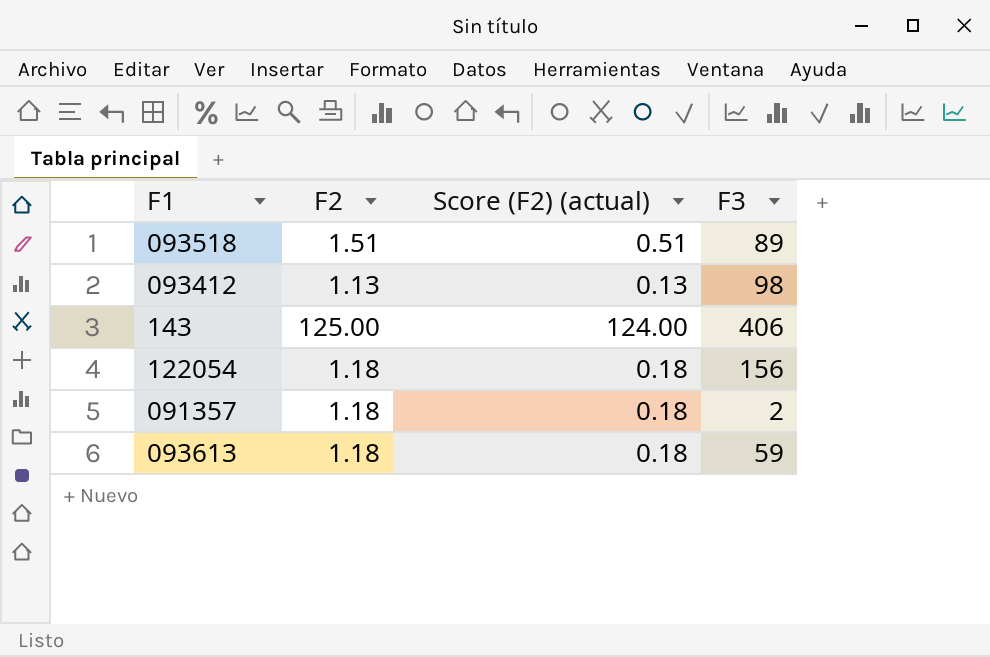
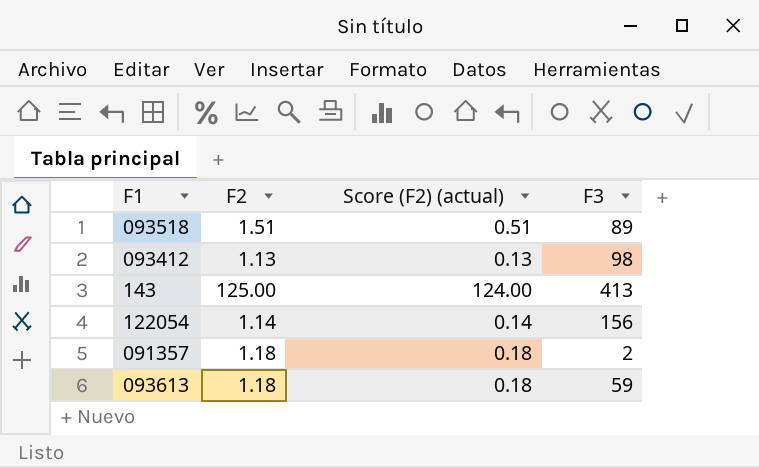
143 | F3: 406 -> 413
122054 | F2: 1.18 -> 1.14
122054 | Score (F2) (actual): 0.18 -> 0.14

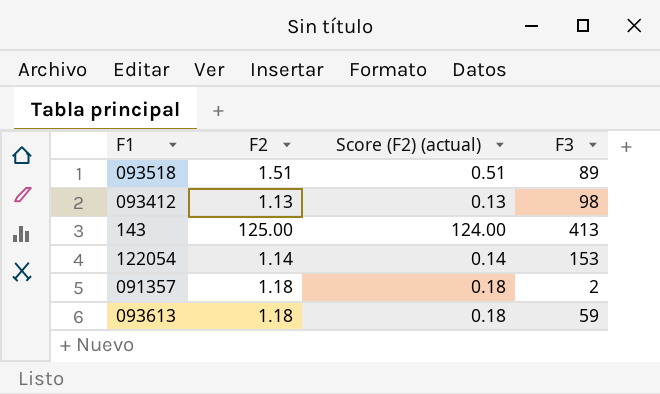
122054 | F3: 156 -> 153

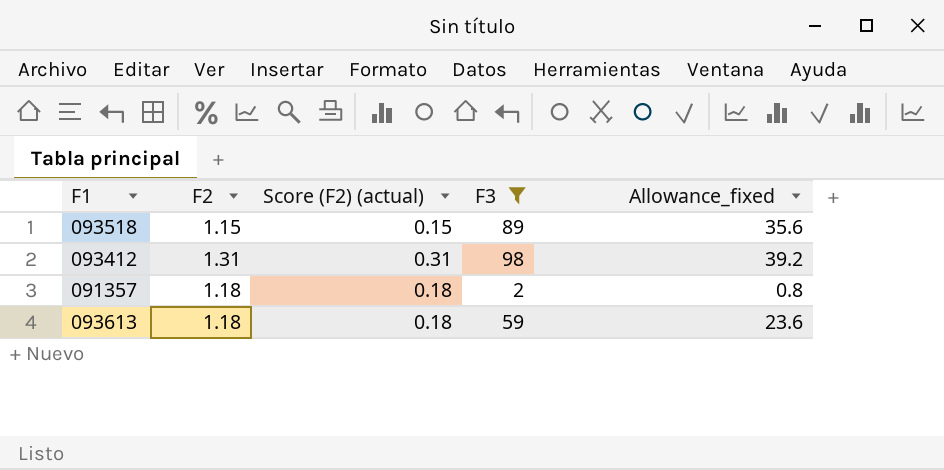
filter: none -> F3 <= 98
column Allowance_fixed | formula: none -> [F3] * 0.4
093518 | F2: 1.51 -> 1.15
093518 | Score (F2) (actual): 0.51 -> 0.15
093412 | F2: 1.13 -> 1.31
093412 | Score (F2) (actual): 0.13 -> 0.31

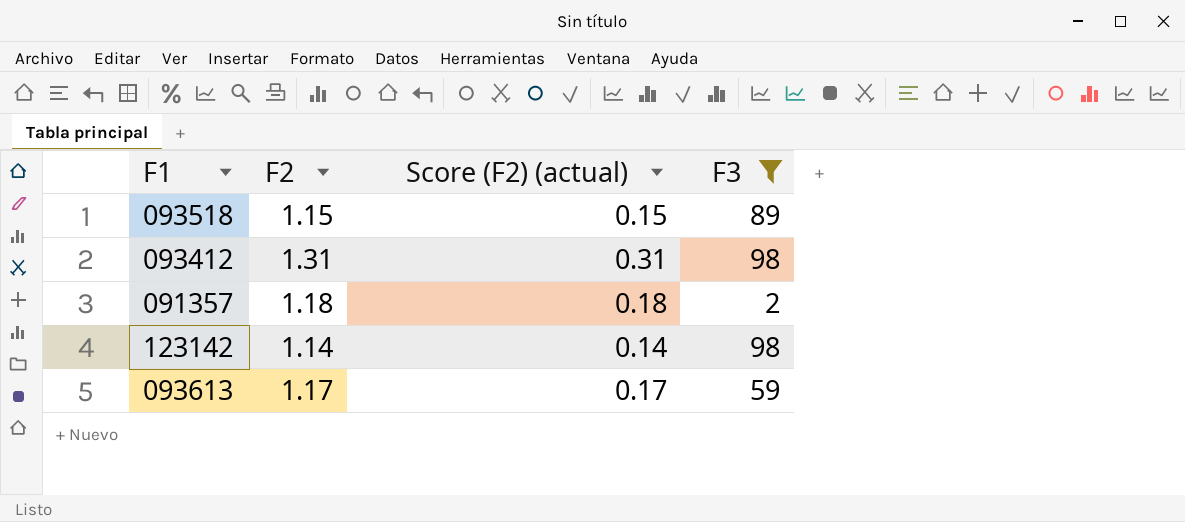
column Allowance_fixed | formula: [F3] * 0.4 -> none
row 123142: none -> 1.14 | 0.14 | 98
093613 | F2: 1.18 -> 1.17
093613 | Score (F2) (actual): 0.18 -> 0.17

